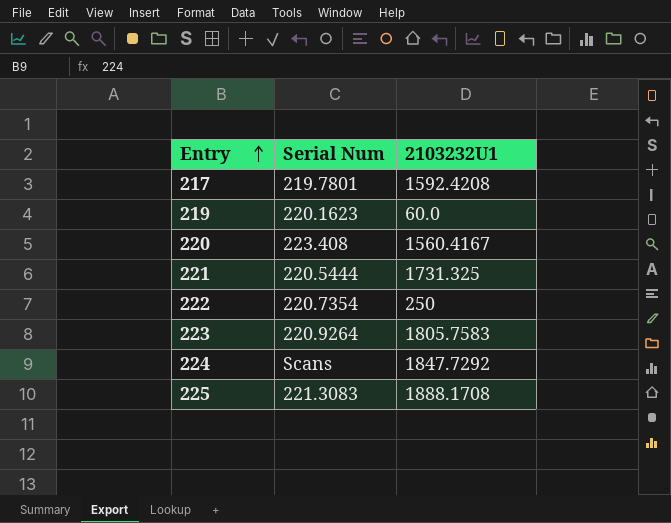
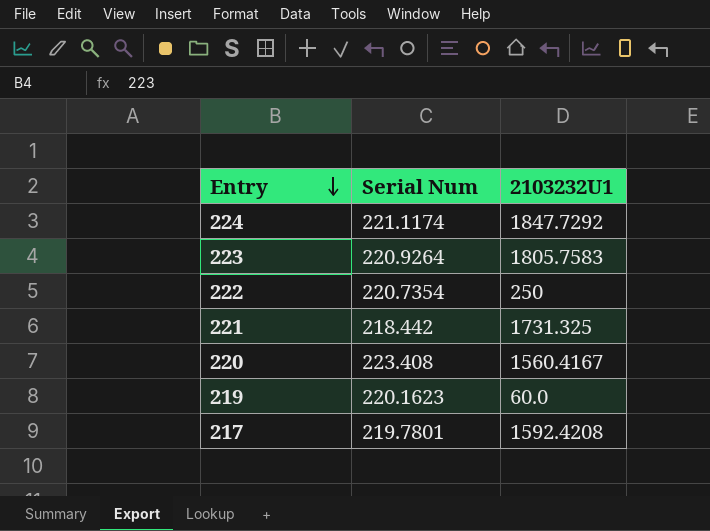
row order: Entry ascending -> Entry descending
row 225: 221.3083 | 1888.1708 -> none
224 | Serial Num: Scans -> 221.1174
221 | Serial Num: 220.5444 -> 218.442

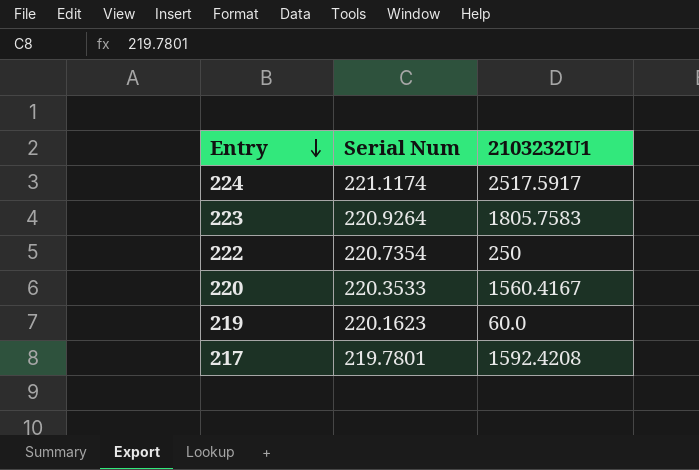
row 221: 218.442 | 1731.325 -> none
224 | 2103232U1: 1847.7292 -> 2517.5917
220 | Serial Num: 223.408 -> 220.3533

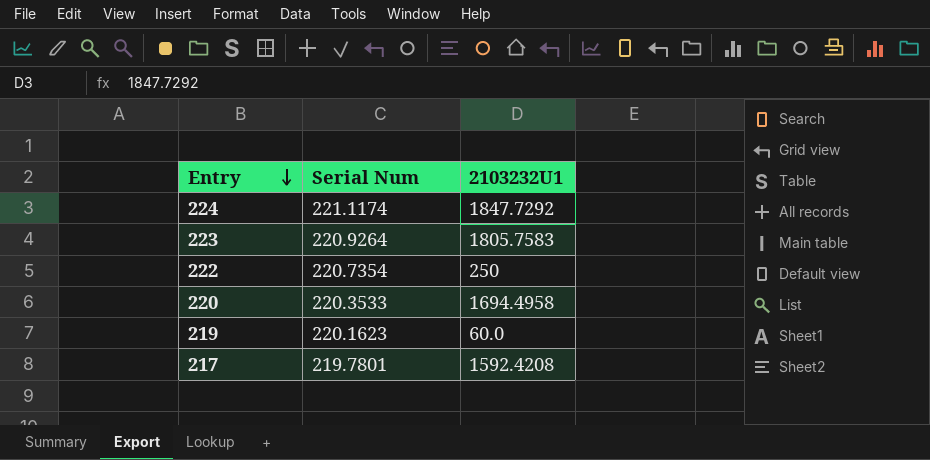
224 | 2103232U1: 2517.5917 -> 1847.7292
220 | 2103232U1: 1560.4167 -> 1694.4958

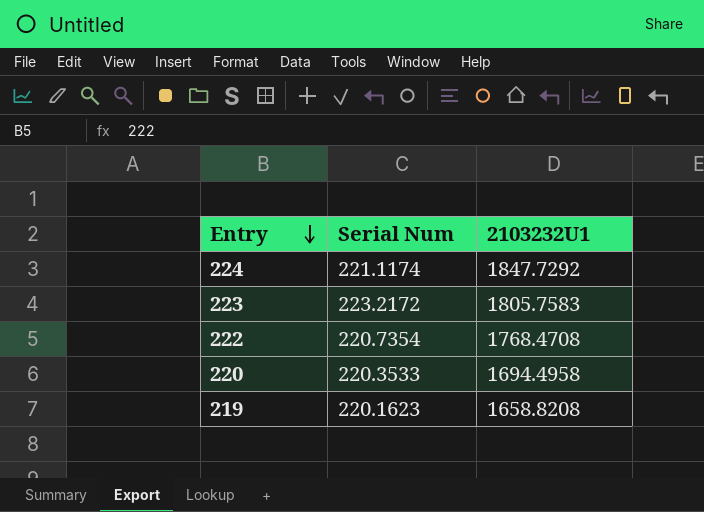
row 217: 219.7801 | 1592.4208 -> none
223 | Serial Num: 220.9264 -> 223.2172
222 | 2103232U1: 250 -> 1768.4708
219 | 2103232U1: 60.0 -> 1658.8208

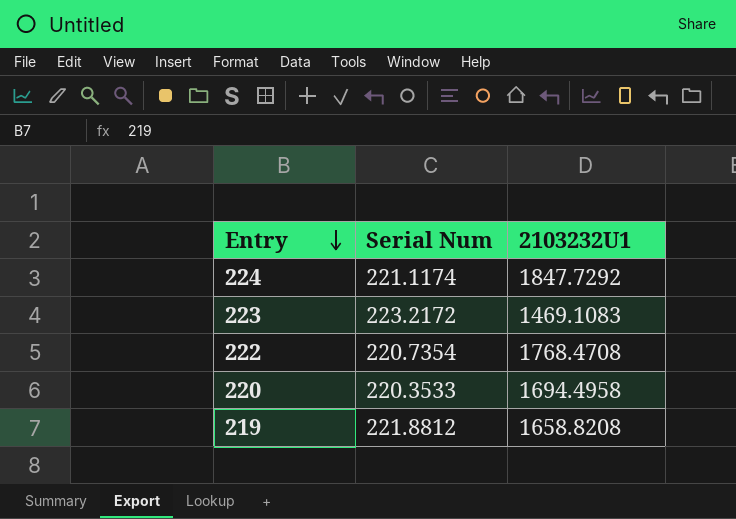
223 | 2103232U1: 1805.7583 -> 1469.1083
219 | Serial Num: 220.1623 -> 221.8812

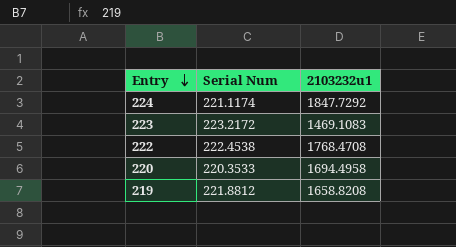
column name: 2103232U1 -> 2103232u1
222 | Serial Num: 220.7354 -> 222.4538

